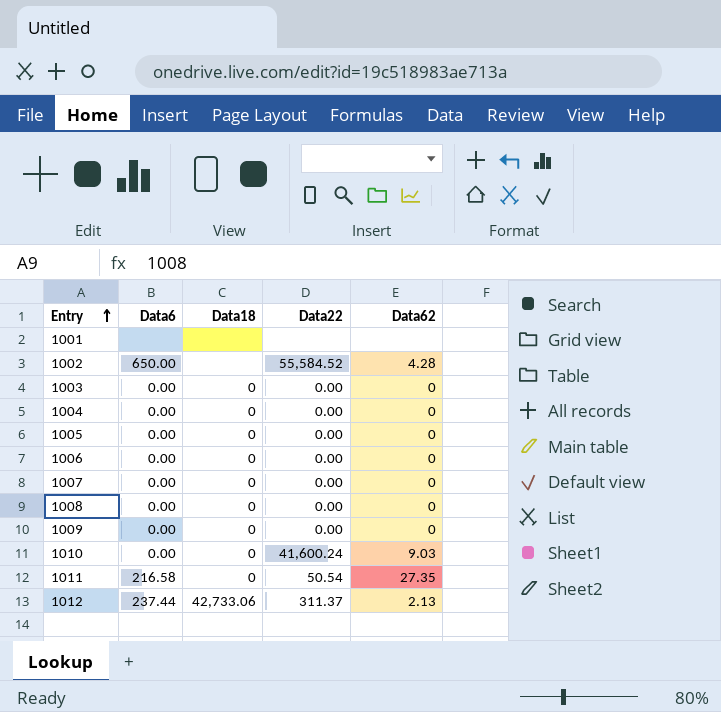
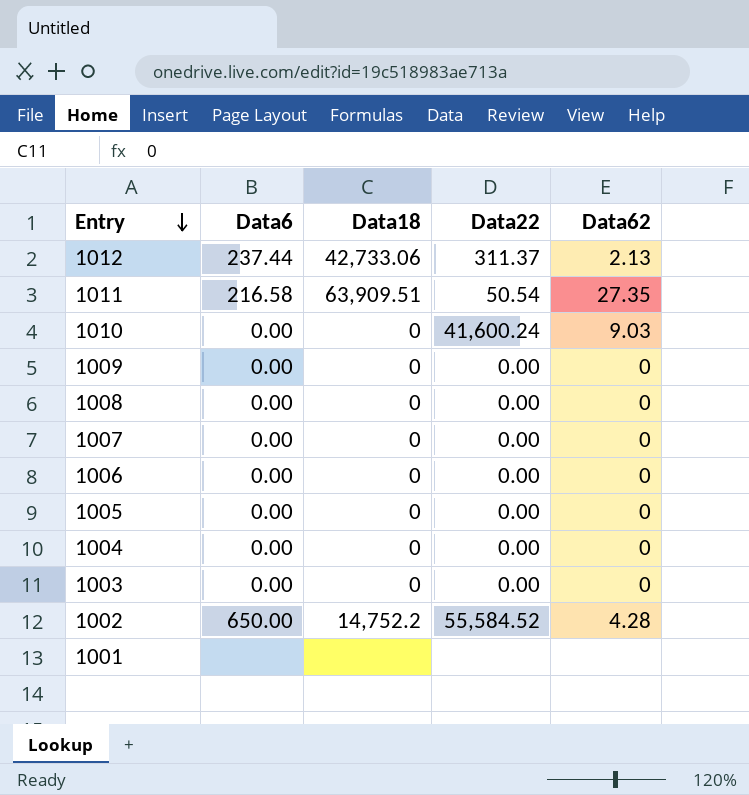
row order: Entry ascending -> Entry descending
1011 | Data18: 0 -> 63,909.51
1002 | Data18: none -> 14,752.2

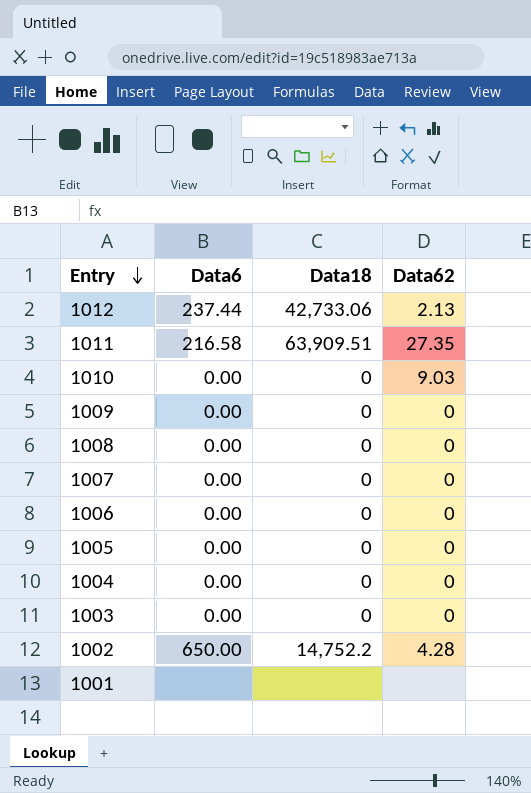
column Data22 | position: 4 -> none

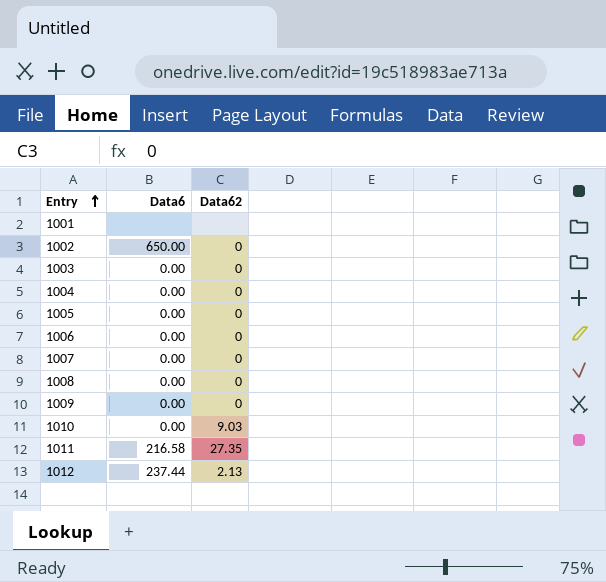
row order: Entry descending -> Entry ascending
column Data18 | position: 3 -> none
1002 | Data62: 4.28 -> 0

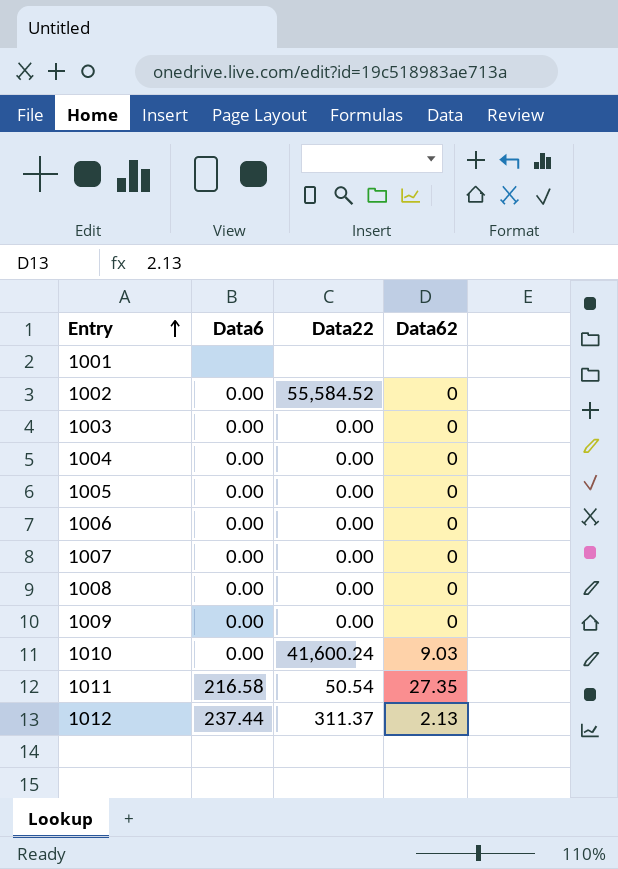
column Data22 | position: none -> 3
1002 | Data6: 650.00 -> 0.00

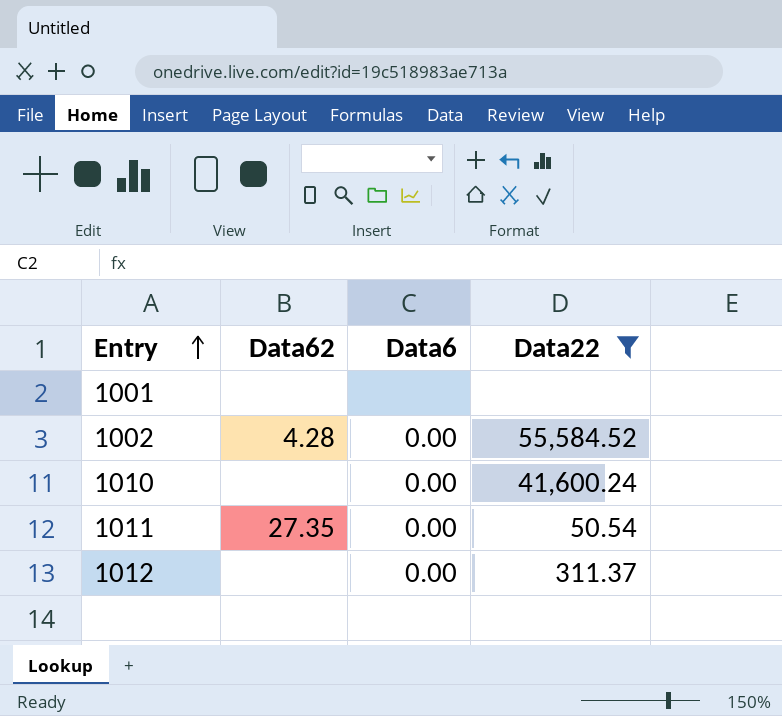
filter: none -> Data22 != 0.00
column Data62 | position: 4 -> 2
1002 | Data62: 0 -> 4.28
1010 | Data62: 9.03 -> none
1011 | Data6: 216.58 -> 0.00
1012 | Data62: 2.13 -> none
1012 | Data6: 237.44 -> 0.00

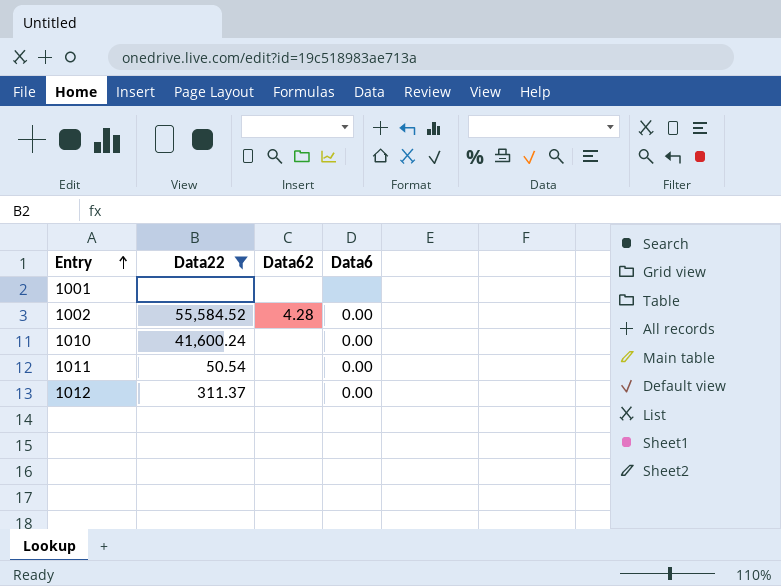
column Data22 | position: 4 -> 2
1011 | Data62: 27.35 -> none

